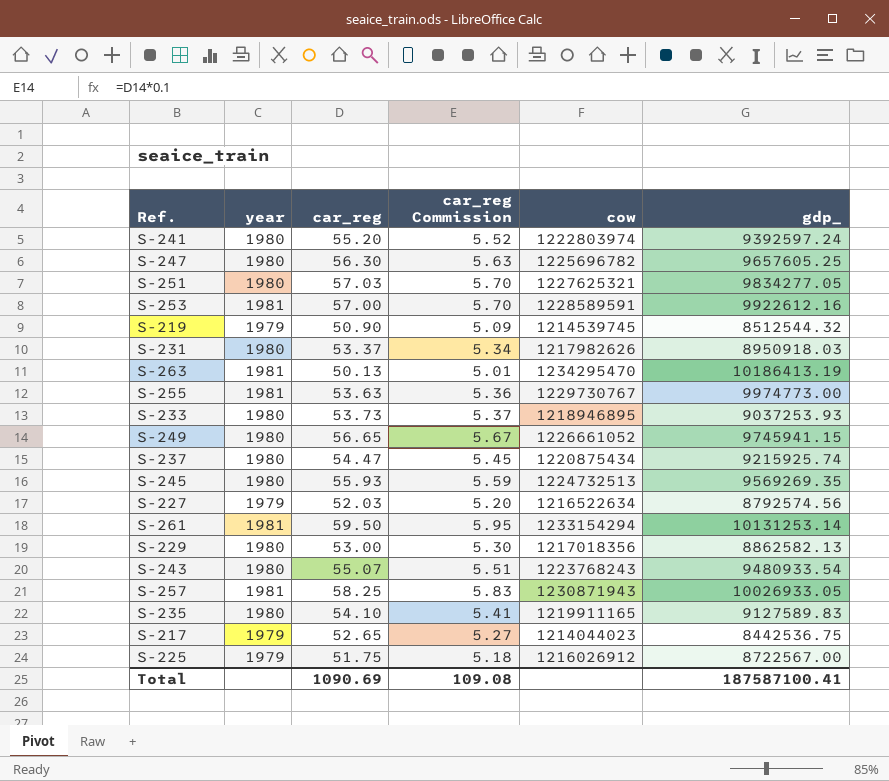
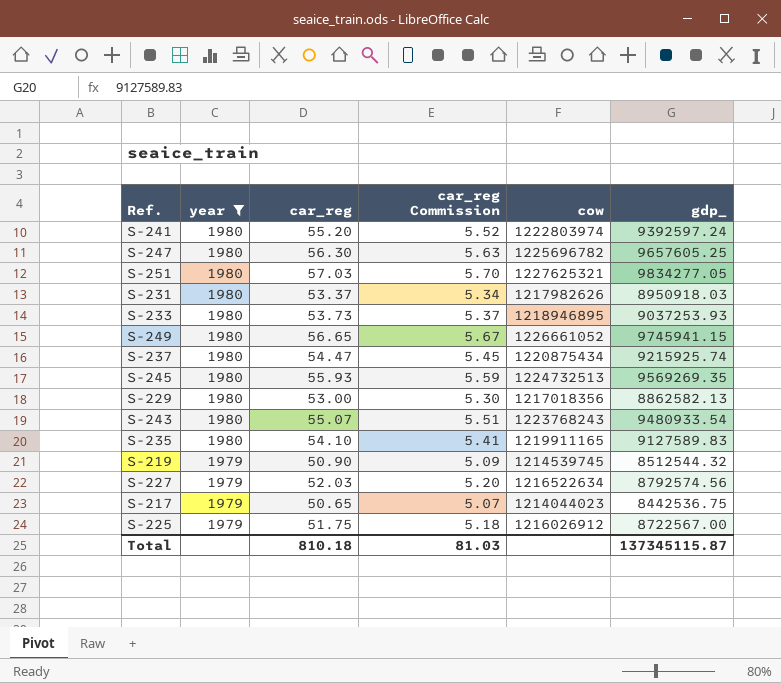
filter: none -> year != 1981
row order: none -> year descending
S-217 | car_reg: 52.65 -> 50.65
S-217 | car_reg Commission: 5.27 -> 5.07
Total | car_reg: 1090.69 -> 810.18
Total | car_reg Commission: 109.08 -> 81.03
Total | gdp_: 187587100.41 -> 137345115.87

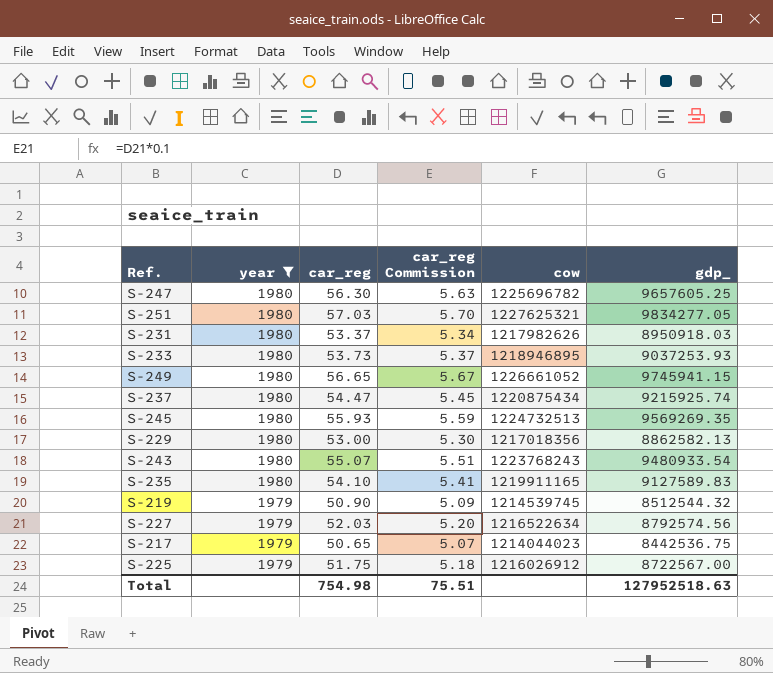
row S-241: 1980 | 55.20 | 5.52 | 1222803974 | 9392597.24 -> none
Total | car_reg: 810.18 -> 754.98
Total | car_reg Commission: 81.03 -> 75.51
Total | gdp_: 137345115.87 -> 127952518.63

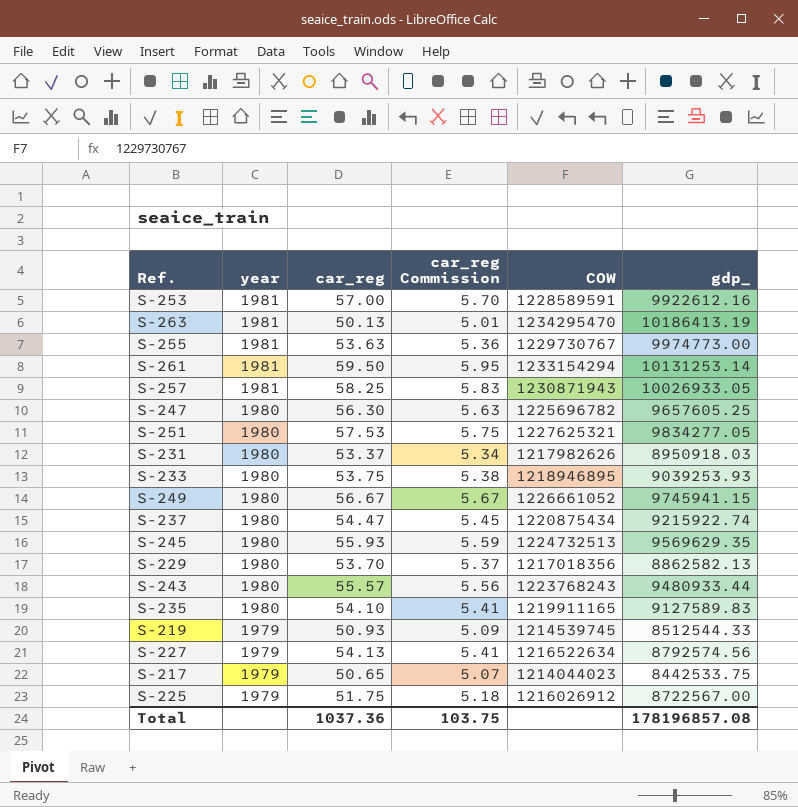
filter: year != 1981 -> none
column name: cow -> COW
S-251 | car_reg: 57.03 -> 57.53
S-251 | car_reg Commission: 5.70 -> 5.75
S-233 | car_reg: 53.73 -> 53.75
S-233 | car_reg Commission: 5.37 -> 5.38
S-233 | gdp_: 9037253.93 -> 9039253.93
S-249 | car_reg: 56.65 -> 56.67
S-237 | gdp_: 9215925.74 -> 9215922.74
S-245 | gdp_: 9569269.35 -> 9569629.35
S-229 | car_reg: 53.00 -> 53.70
S-229 | car_reg Commission: 5.30 -> 5.37
S-243 | car_reg: 55.07 -> 55.57
S-243 | car_reg Commission: 5.51 -> 5.56
S-243 | gdp_: 9480933.54 -> 9480933.44
S-219 | car_reg: 50.90 -> 50.93
S-219 | gdp_: 8512544.32 -> 8512544.33
S-227 | car_reg: 52.03 -> 54.13
S-227 | car_reg Commission: 5.20 -> 5.41
S-217 | gdp_: 8442536.75 -> 8442533.75
Total | car_reg: 754.98 -> 1037.36
Total | car_reg Commission: 75.51 -> 103.75
Total | gdp_: 127952518.63 -> 178196857.08

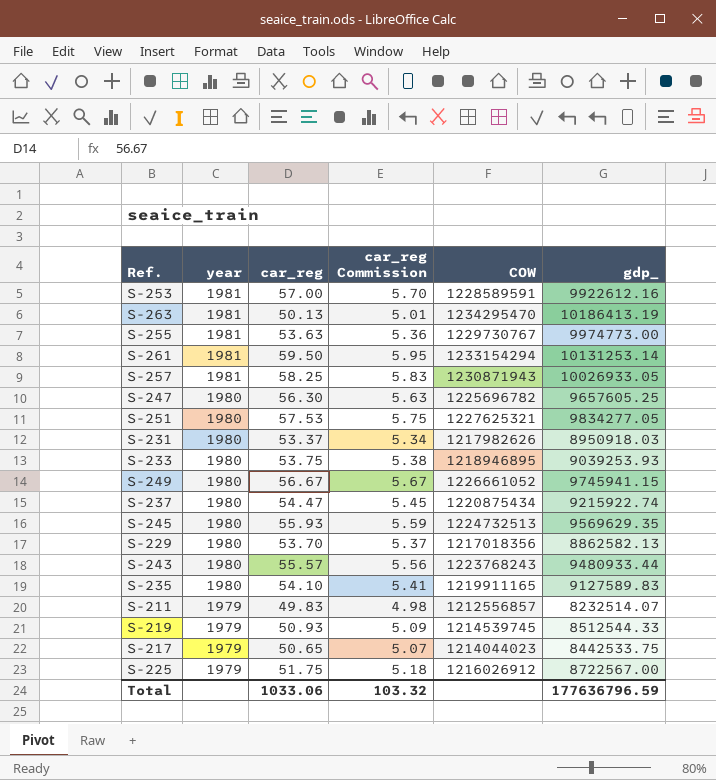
row S-227: 1979 | 54.13 | 5.41 | 1216522634 | 8792574.56 -> none
row S-211: none -> 1979 | 49.83 | 4.98 | 1212556857 | 8232514.07
Total | car_reg: 1037.36 -> 1033.06
Total | car_reg Commission: 103.75 -> 103.32
Total | gdp_: 178196857.08 -> 177636796.59

